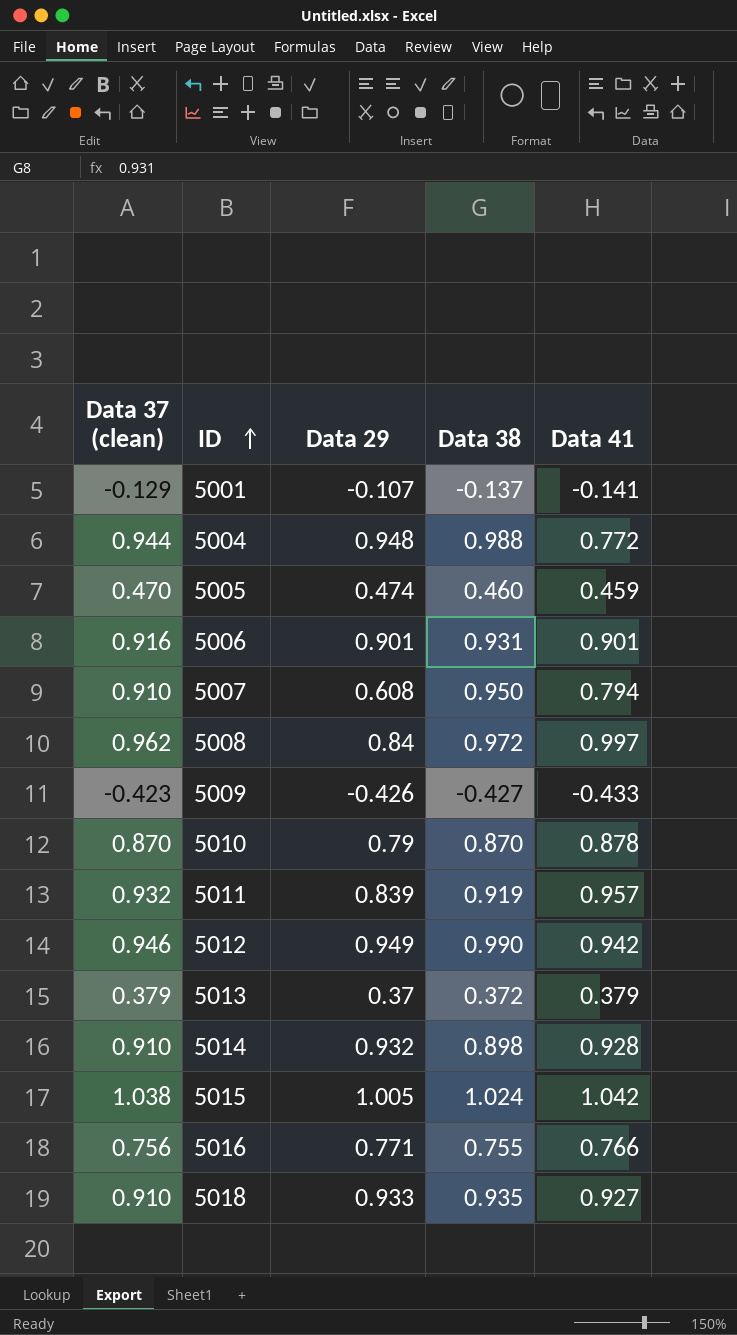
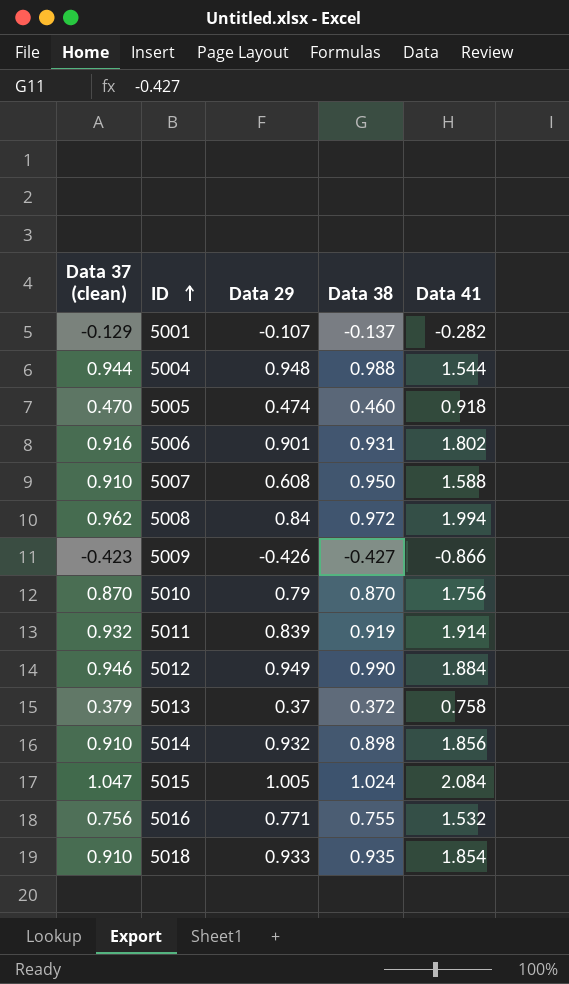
5001 | Data 41: -0.141 -> -0.282
5004 | Data 41: 0.772 -> 1.544
5005 | Data 41: 0.459 -> 0.918
5006 | Data 41: 0.901 -> 1.802
5007 | Data 41: 0.794 -> 1.588
5008 | Data 41: 0.997 -> 1.994
5009 | Data 41: -0.433 -> -0.866
5010 | Data 41: 0.878 -> 1.756
5011 | Data 41: 0.957 -> 1.914
5012 | Data 41: 0.942 -> 1.884
5013 | Data 41: 0.379 -> 0.758
5014 | Data 41: 0.928 -> 1.856
5015 | Data 37 (clean): 1.038 -> 1.047
5015 | Data 41: 1.042 -> 2.084
5016 | Data 41: 0.766 -> 1.532
5018 | Data 41: 0.927 -> 1.854

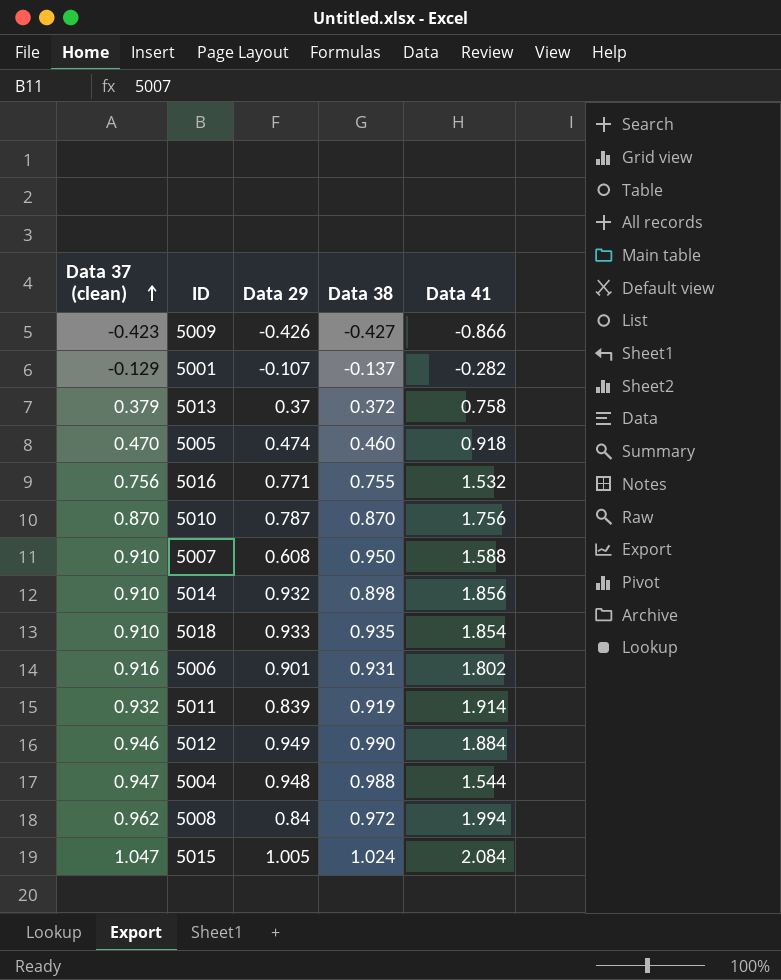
row order: ID ascending -> Data 37 (clean) ascending
5010 | Data 29: 0.79 -> 0.787
5004 | Data 37 (clean): 0.944 -> 0.947

